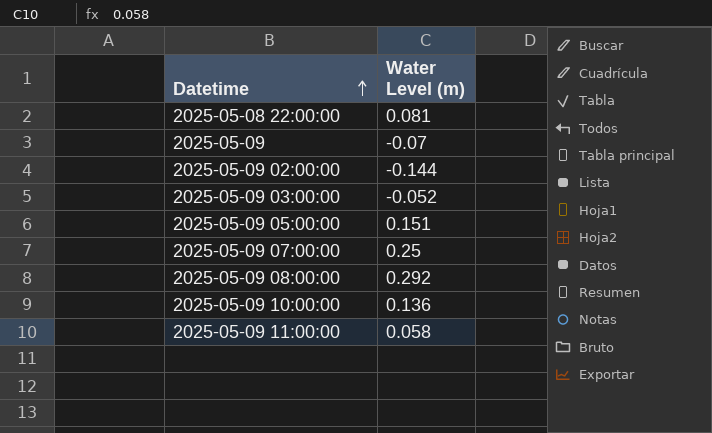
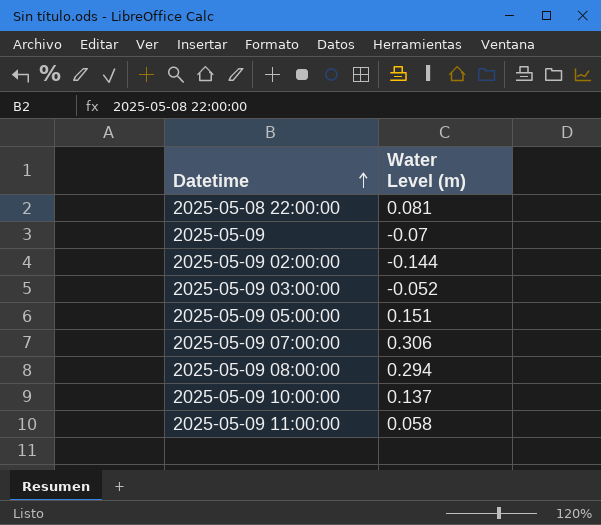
2025-05-09 07:00:00 | Water Level (m): 0.25 -> 0.306
2025-05-09 08:00:00 | Water Level (m): 0.292 -> 0.294
2025-05-09 10:00:00 | Water Level (m): 0.136 -> 0.137

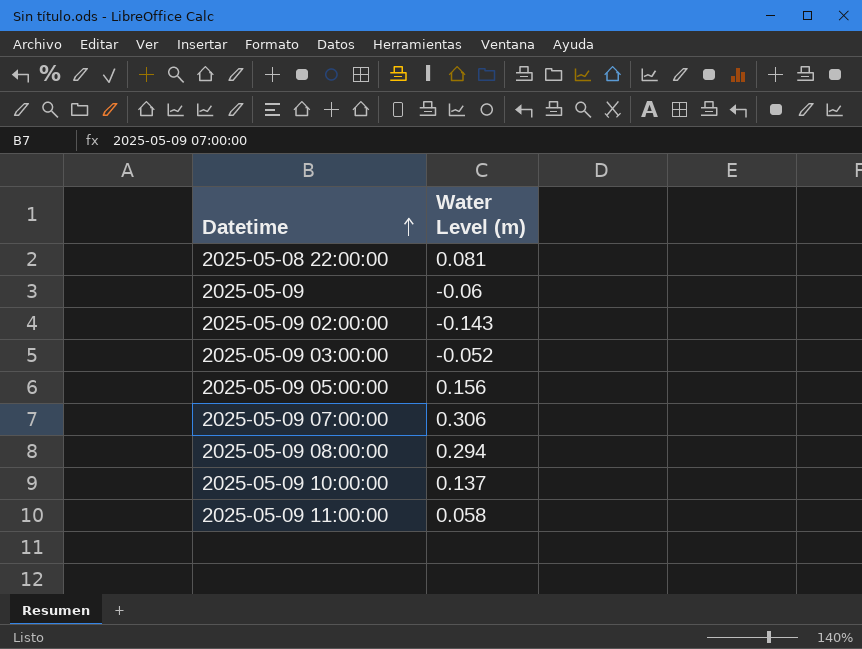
2025-05-09 | Water Level (m): -0.07 -> -0.06
2025-05-09 02:00:00 | Water Level (m): -0.144 -> -0.143
2025-05-09 05:00:00 | Water Level (m): 0.151 -> 0.156

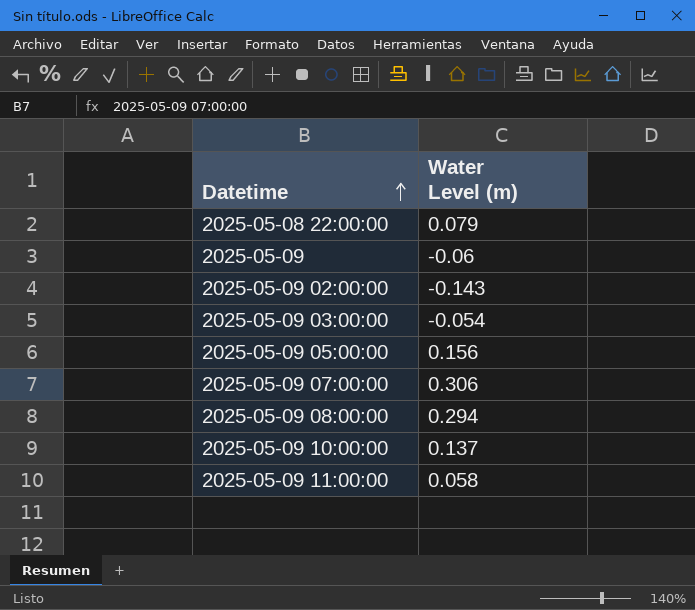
2025-05-08 22:00:00 | Water Level (m): 0.081 -> 0.079
2025-05-09 03:00:00 | Water Level (m): -0.052 -> -0.054

